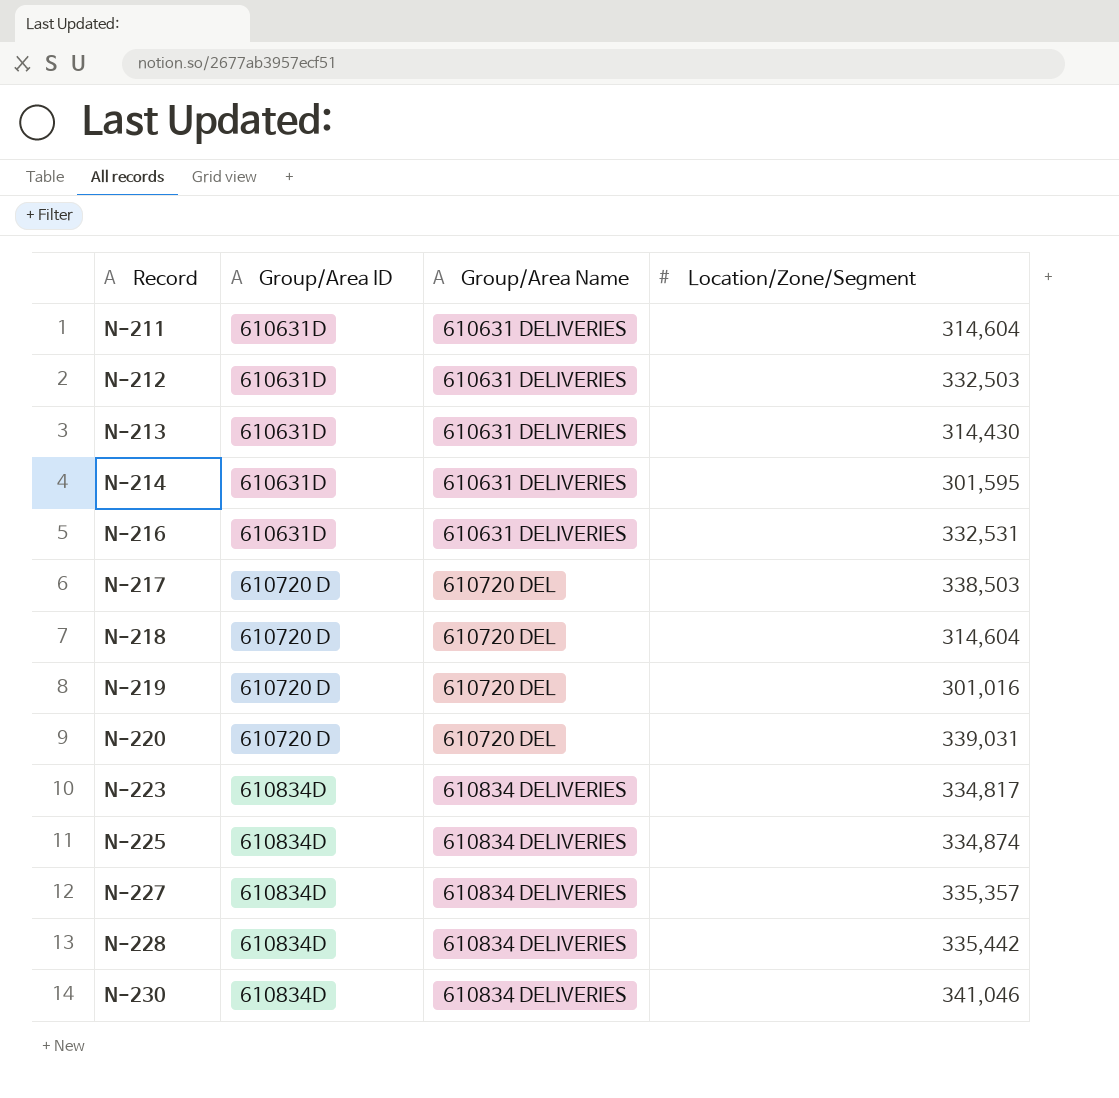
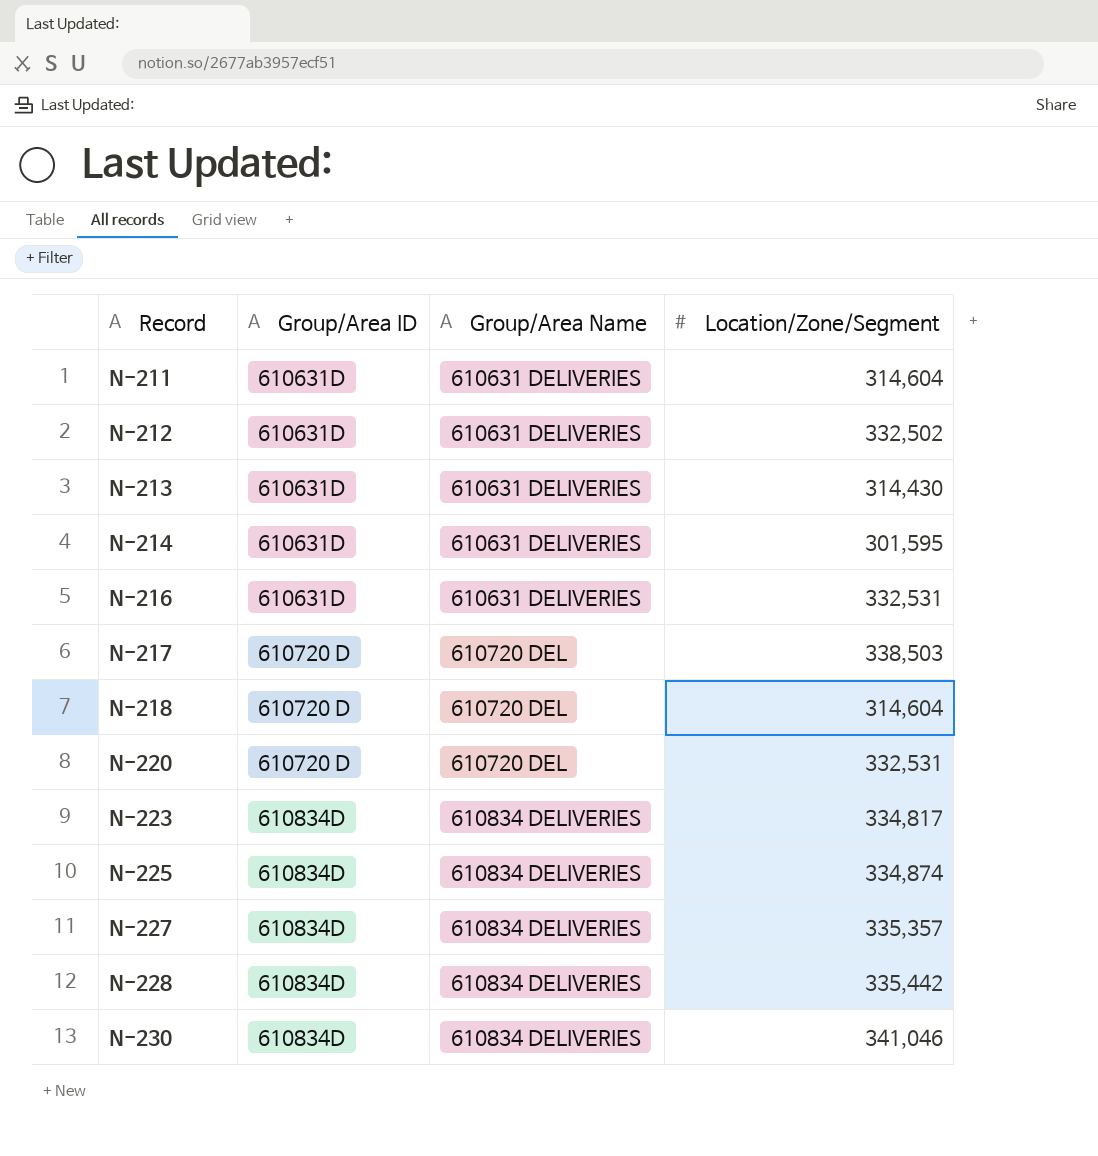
row N-219: 610720 D | 610720 DEL | 301,016 -> none
N-212 | Location/Zone/Segment: 332,503 -> 332,502
N-220 | Location/Zone/Segment: 339,031 -> 332,531

